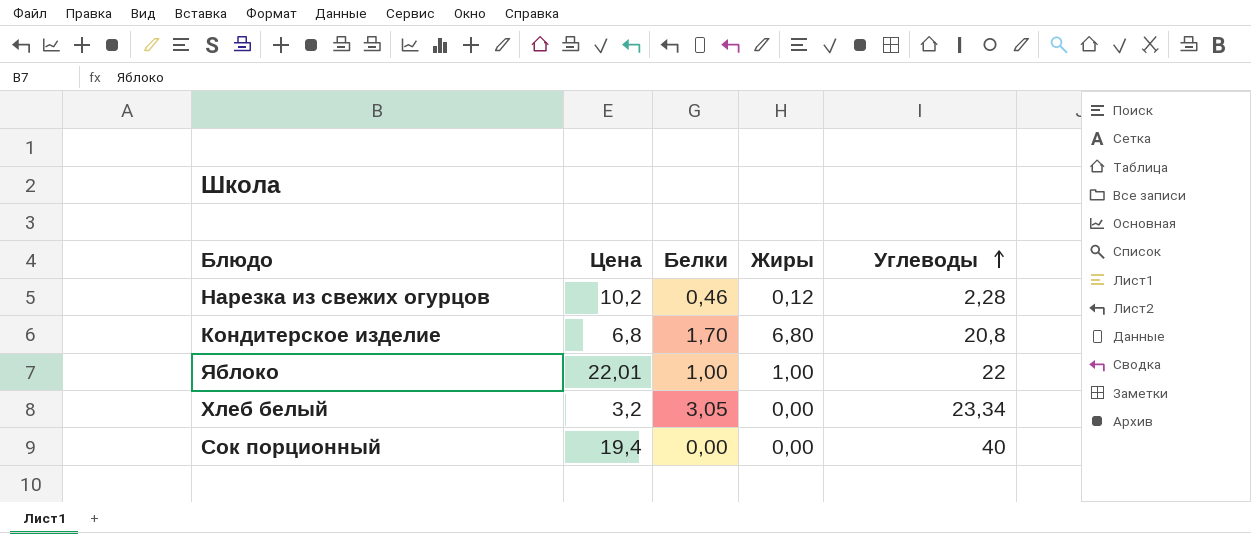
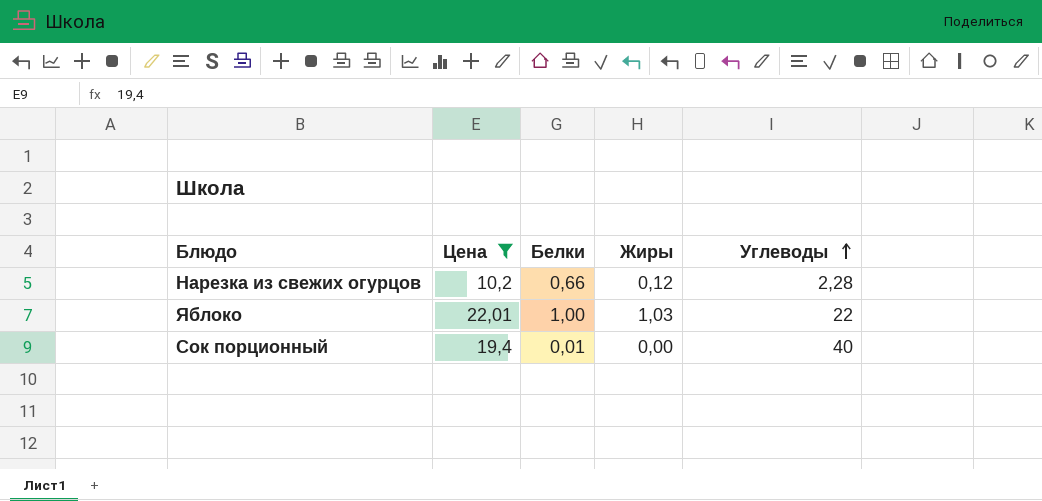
filter: none -> Цена >= 10,2
Нарезка из свежих огурцов | Белки: 0,46 -> 0,66
Яблоко | Жиры: 1,00 -> 1,03
Сок порционный | Белки: 0,00 -> 0,01

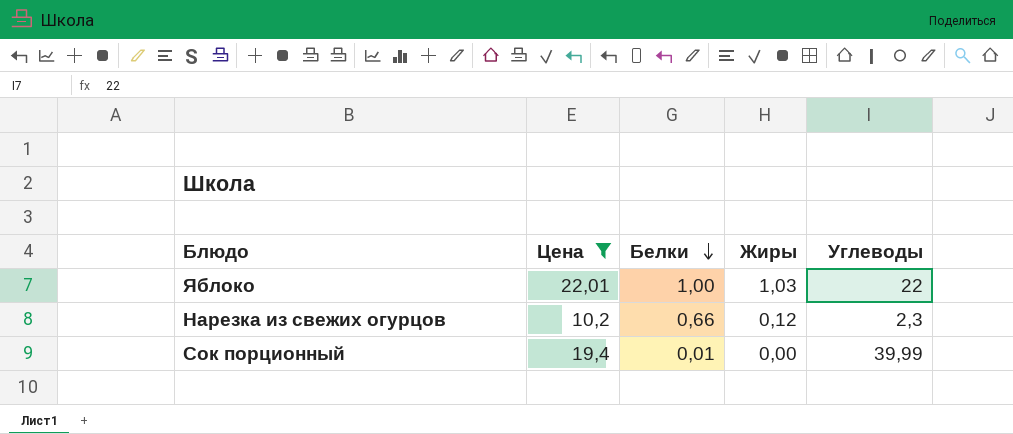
row order: Углеводы ascending -> Белки descending
Нарезка из свежих огурцов | Углеводы: 2,28 -> 2,3
Сок порционный | Углеводы: 40 -> 39,99

